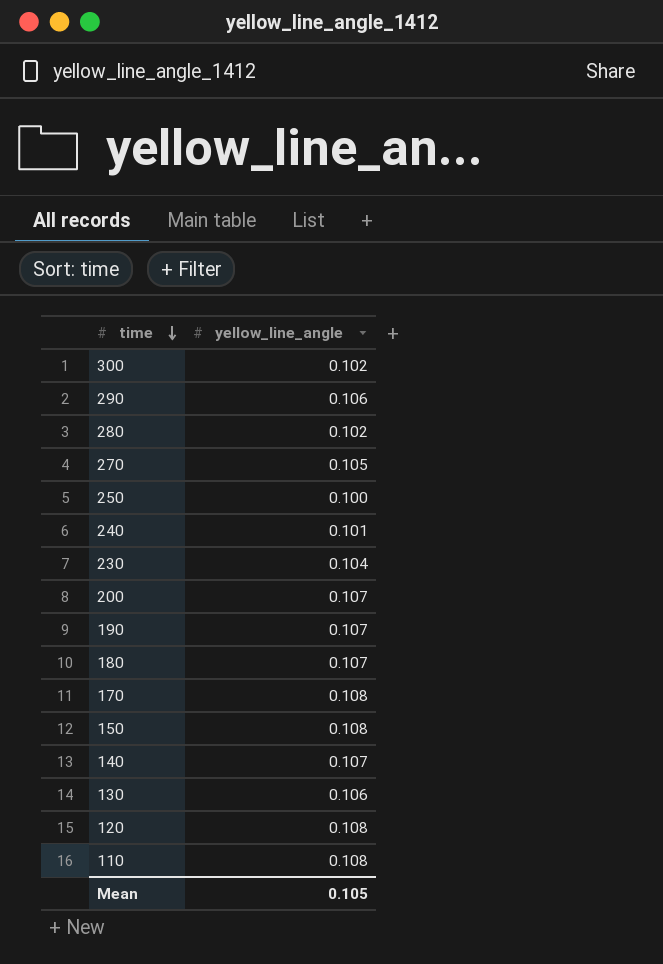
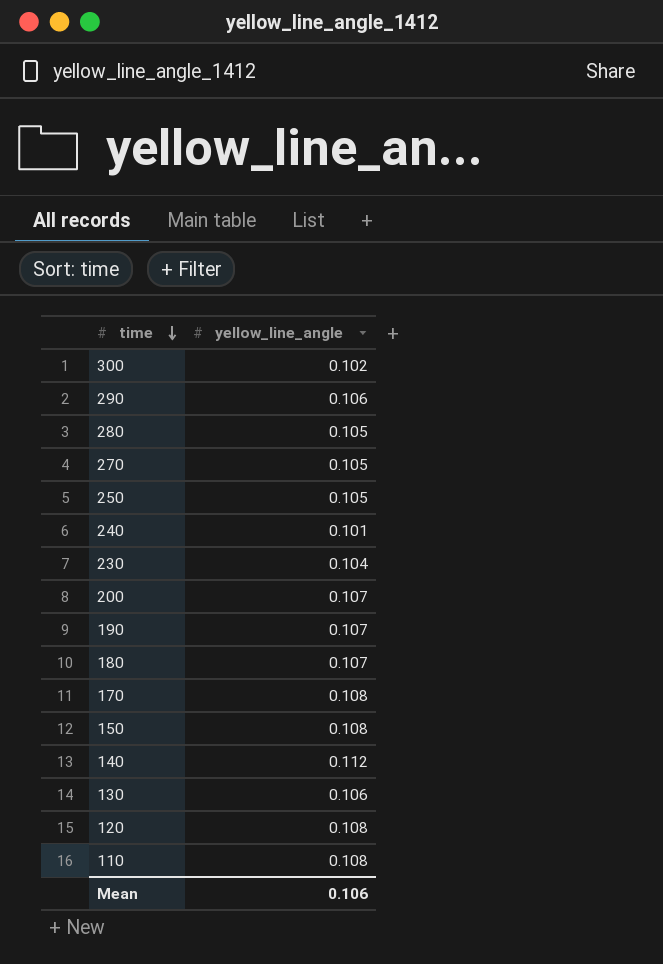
280 | yellow_line_angle: 0.102 -> 0.105
250 | yellow_line_angle: 0.100 -> 0.105
140 | yellow_line_angle: 0.107 -> 0.112
Mean | yellow_line_angle: 0.105 -> 0.106

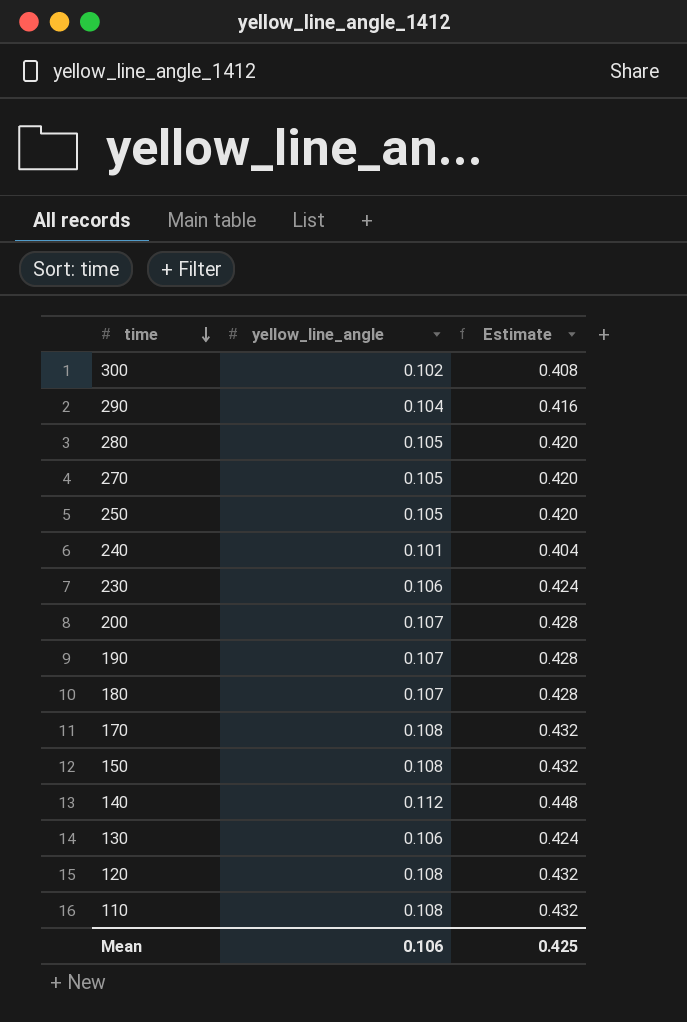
column Estimate | formula: none -> [yellow_line_angle] * 4
290 | yellow_line_angle: 0.106 -> 0.104
230 | yellow_line_angle: 0.104 -> 0.106

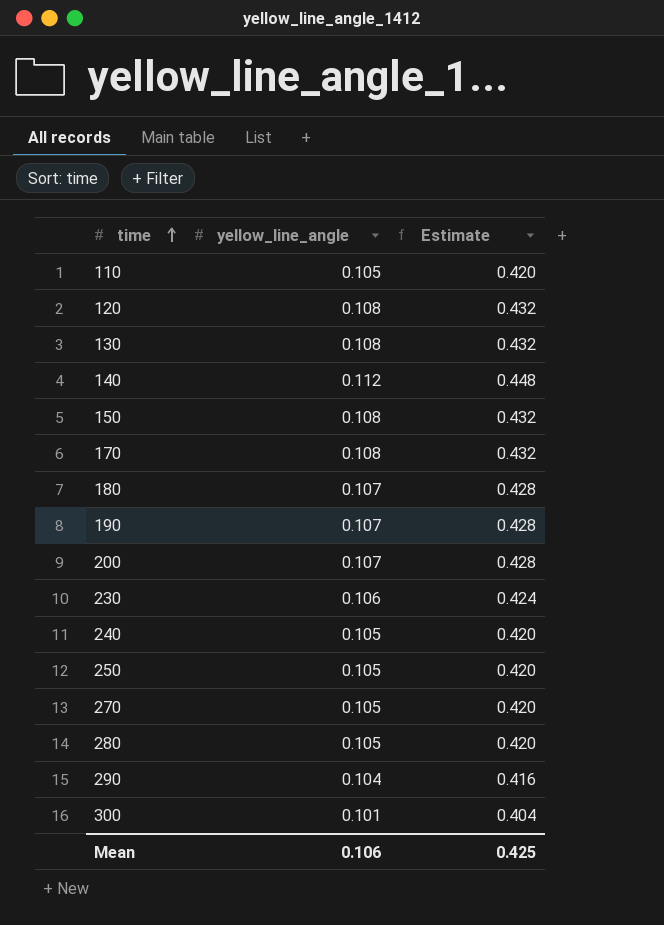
row order: time descending -> time ascending
110 | yellow_line_angle: 0.108 -> 0.105
110 | Estimate: 0.432 -> 0.420
130 | yellow_line_angle: 0.106 -> 0.108
130 | Estimate: 0.424 -> 0.432
240 | yellow_line_angle: 0.101 -> 0.105
240 | Estimate: 0.404 -> 0.420
300 | yellow_line_angle: 0.102 -> 0.101
300 | Estimate: 0.408 -> 0.404

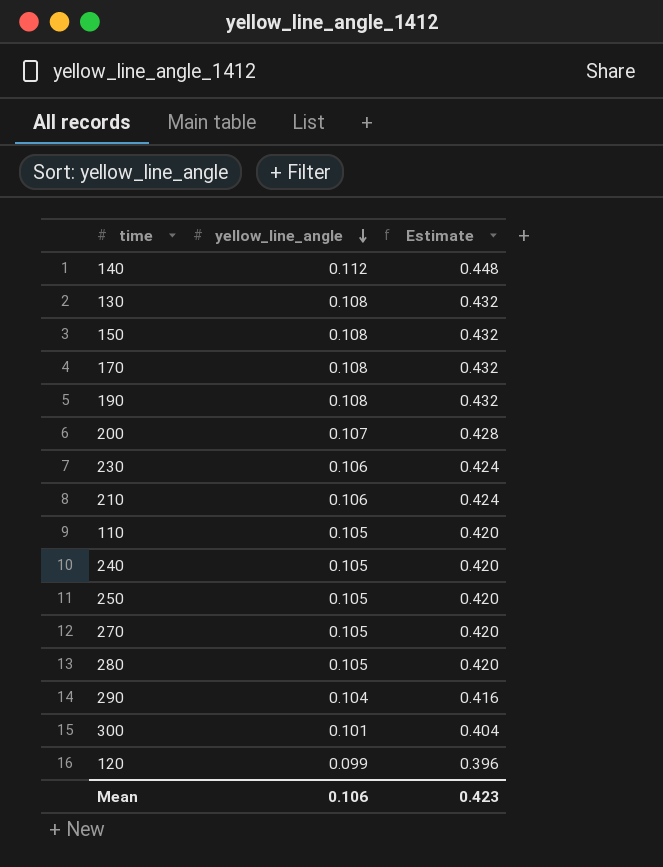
row order: time ascending -> yellow_line_angle descending
row 180: 0.107 | 0.428 -> none
190 | yellow_line_angle: 0.107 -> 0.108
190 | Estimate: 0.428 -> 0.432
row 210: none -> 0.106 | 0.424
120 | yellow_line_angle: 0.108 -> 0.099
120 | Estimate: 0.432 -> 0.396
Mean | Estimate: 0.425 -> 0.423

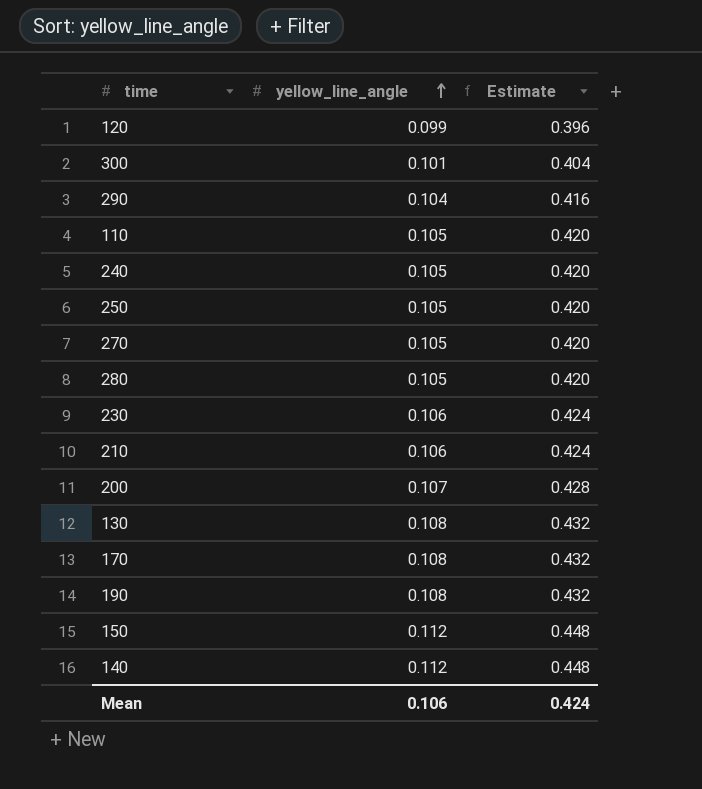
row order: yellow_line_angle descending -> yellow_line_angle ascending
150 | yellow_line_angle: 0.108 -> 0.112
150 | Estimate: 0.432 -> 0.448
Mean | Estimate: 0.423 -> 0.424

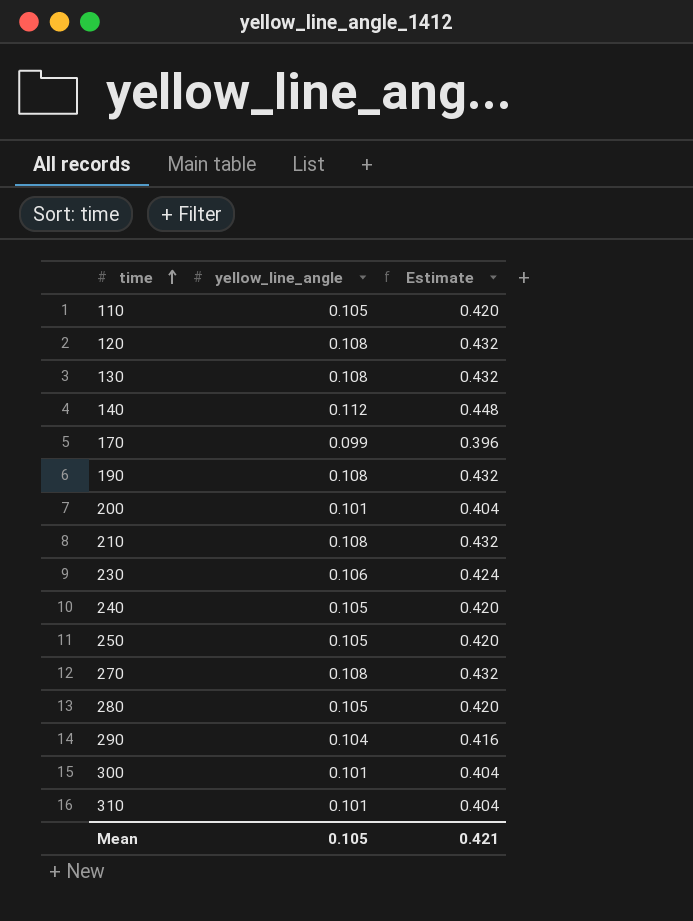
row order: yellow_line_angle ascending -> time ascending
row 150: 0.112 | 0.448 -> none
120 | yellow_line_angle: 0.099 -> 0.108
120 | Estimate: 0.396 -> 0.432
170 | yellow_line_angle: 0.108 -> 0.099
170 | Estimate: 0.432 -> 0.396
200 | yellow_line_angle: 0.107 -> 0.101
200 | Estimate: 0.428 -> 0.404
210 | yellow_line_angle: 0.106 -> 0.108
210 | Estimate: 0.424 -> 0.432
270 | yellow_line_angle: 0.105 -> 0.108
270 | Estimate: 0.420 -> 0.432
row 310: none -> 0.101 | 0.404
Mean | yellow_line_angle: 0.106 -> 0.105
Mean | Estimate: 0.424 -> 0.421

